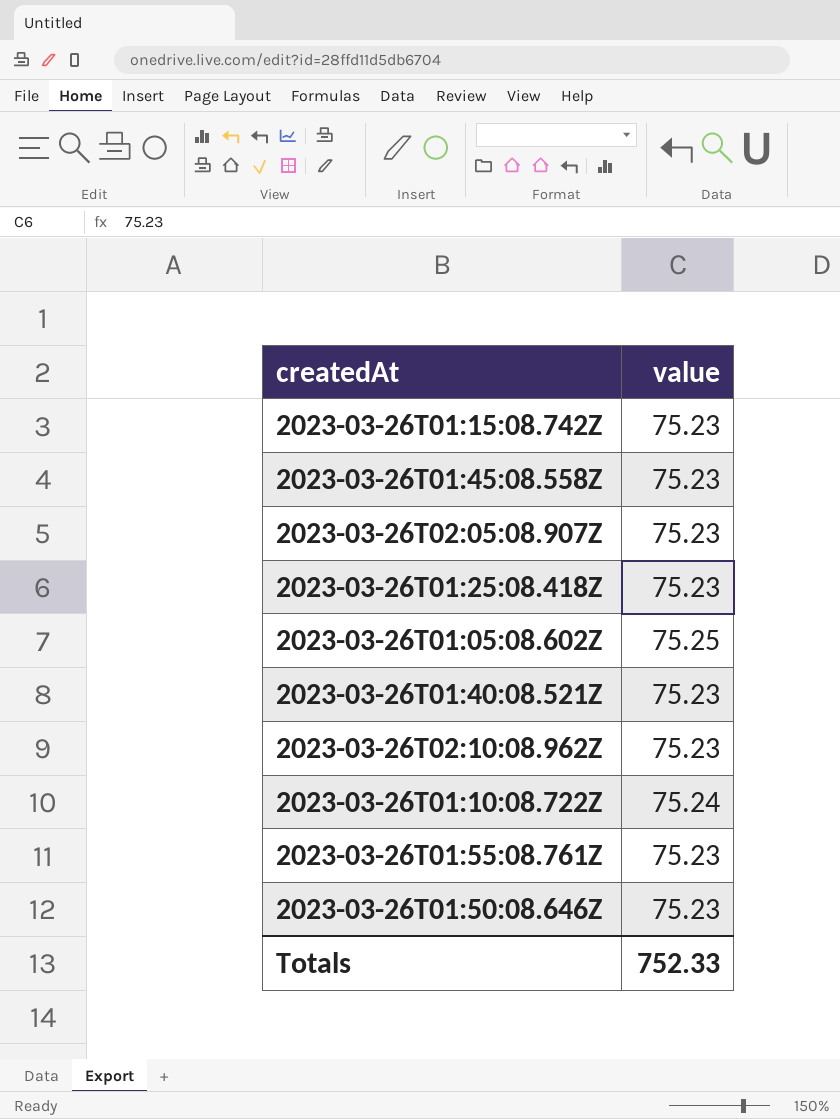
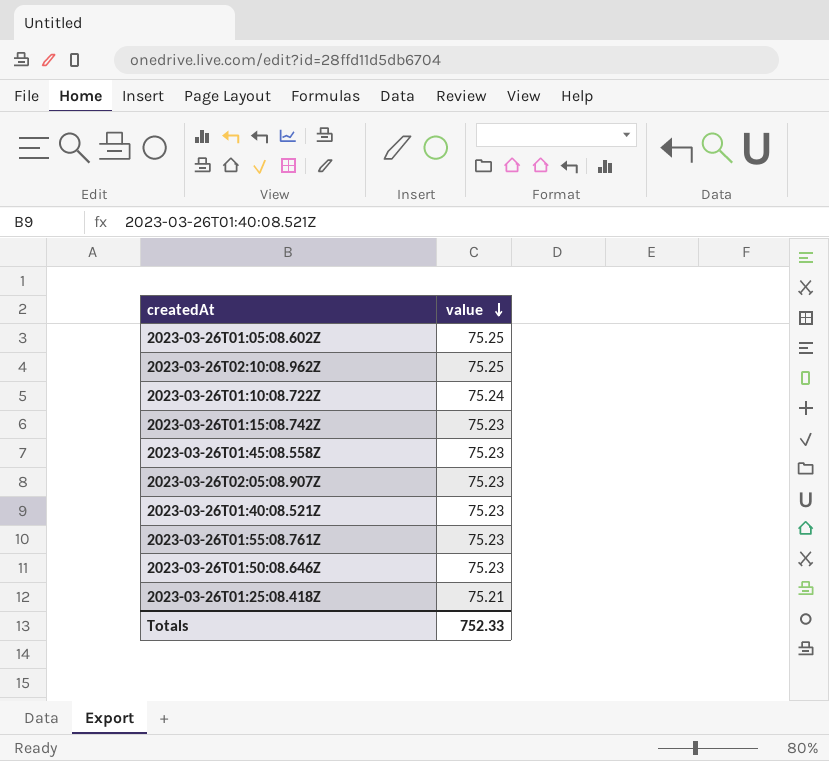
row order: none -> value descending
2023-03-26T02:10:08.962Z | value: 75.23 -> 75.25
2023-03-26T01:25:08.418Z | value: 75.23 -> 75.21

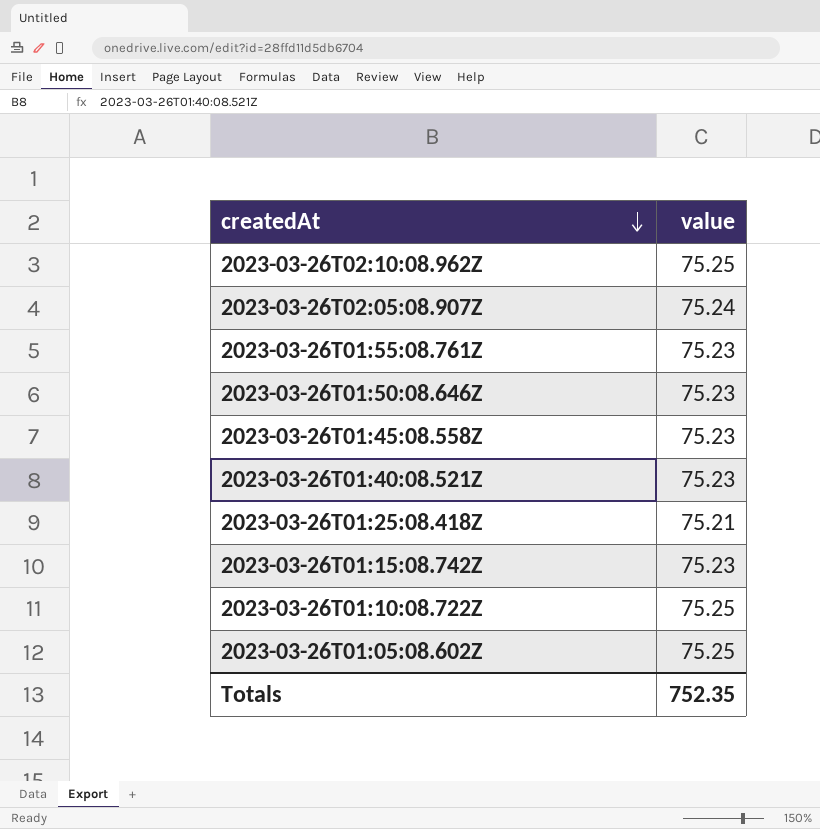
row order: value descending -> createdAt descending
2023-03-26T02:05:08.907Z | value: 75.23 -> 75.24
2023-03-26T01:10:08.722Z | value: 75.24 -> 75.25
Totals | value: 752.33 -> 752.35

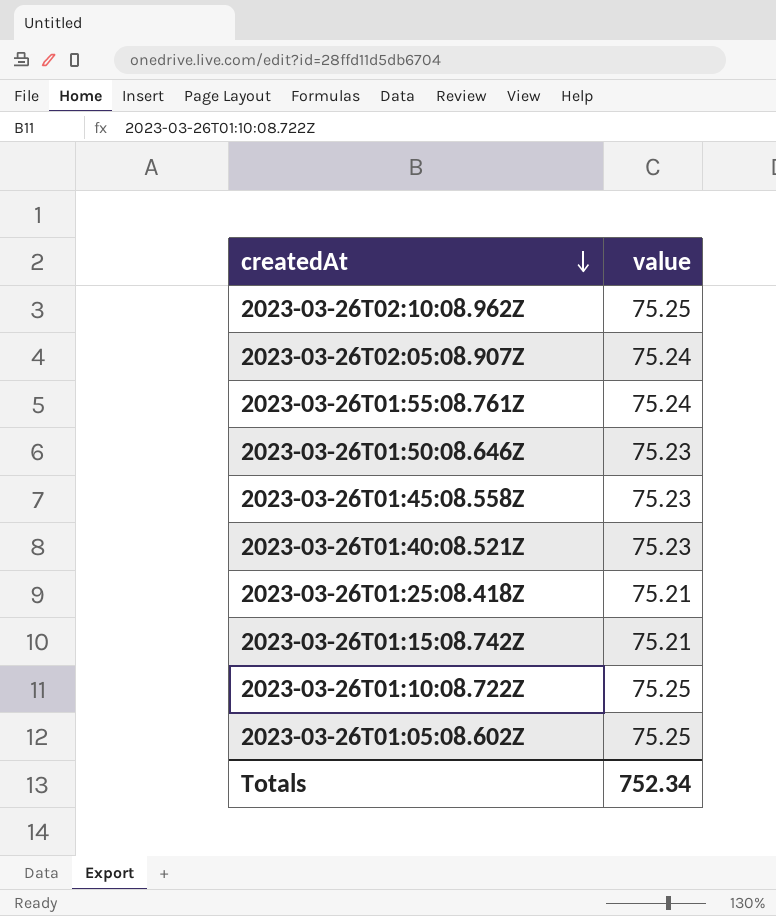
2023-03-26T01:55:08.761Z | value: 75.23 -> 75.24
2023-03-26T01:15:08.742Z | value: 75.23 -> 75.21
Totals | value: 752.35 -> 752.34

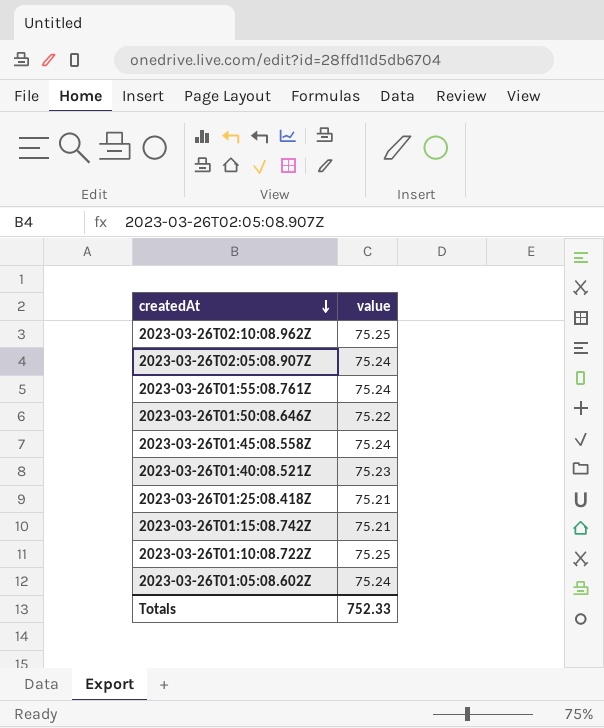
2023-03-26T01:50:08.646Z | value: 75.23 -> 75.22
2023-03-26T01:45:08.558Z | value: 75.23 -> 75.24
2023-03-26T01:05:08.602Z | value: 75.25 -> 75.24
Totals | value: 752.34 -> 752.33

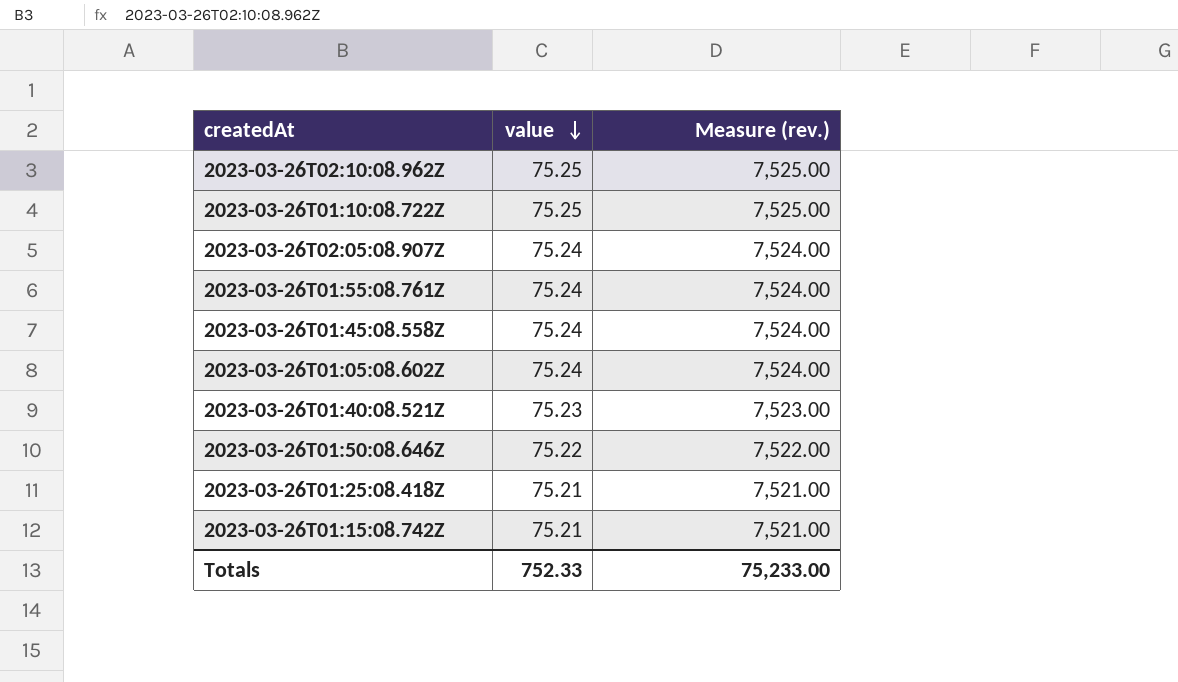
row order: createdAt descending -> value descending
column Measure (rev.) | formula: none -> [value] * 100

